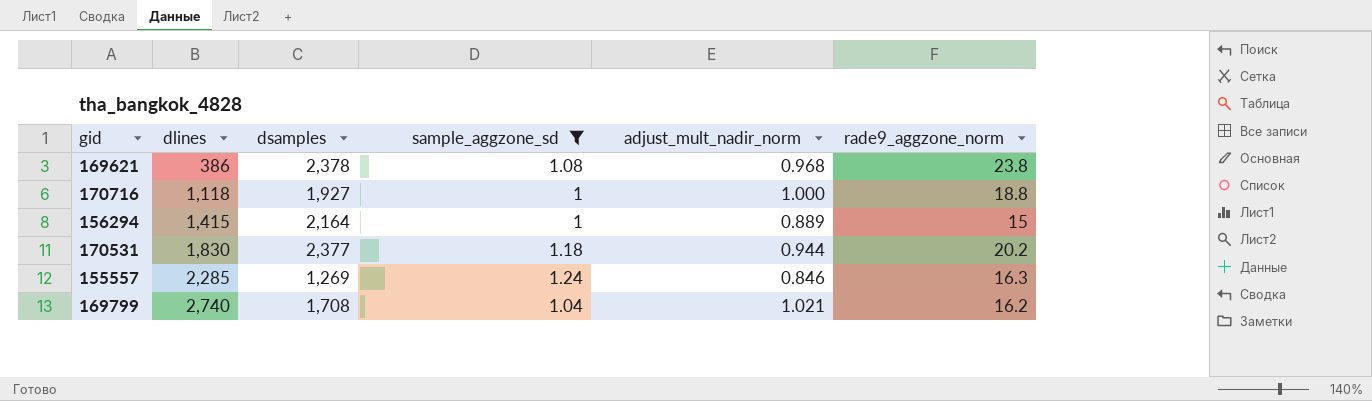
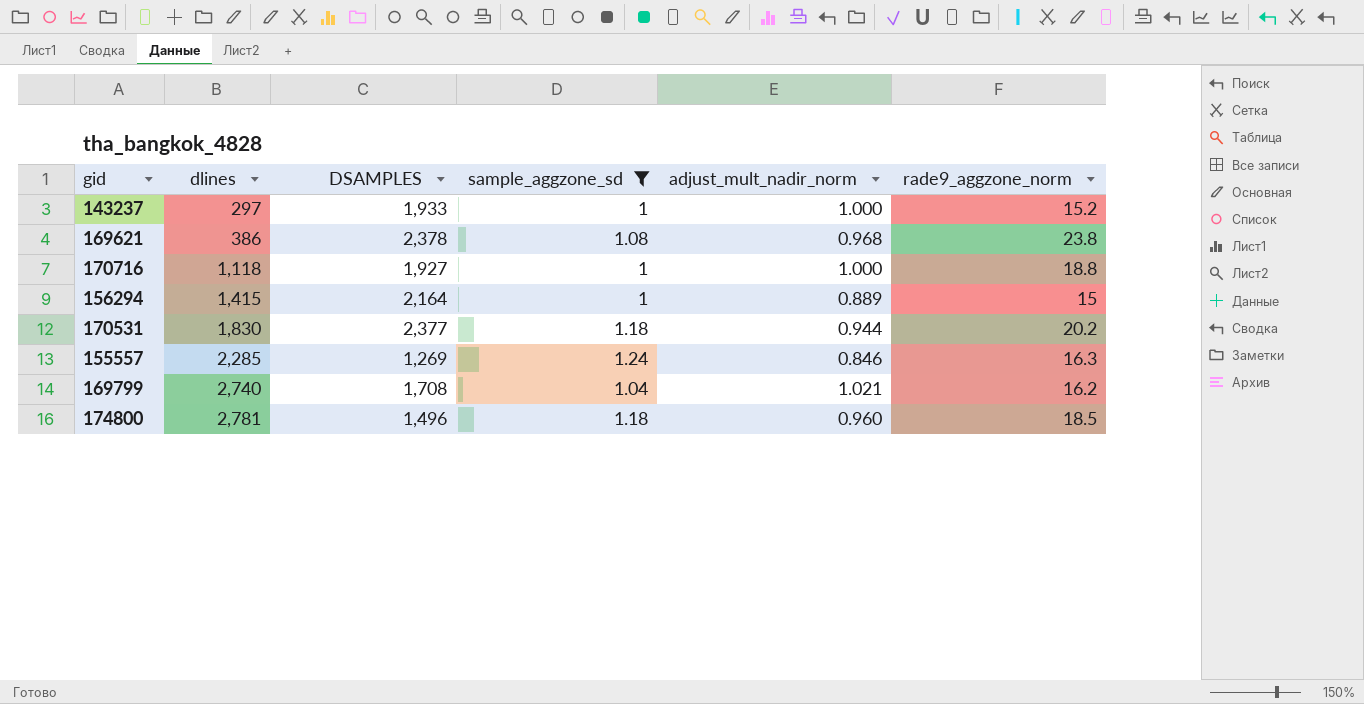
column name: dsamples -> DSAMPLES
row 143237: none -> 297 | 1,933 | 1 | 1.000 | 15.2
row 174800: none -> 2,781 | 1,496 | 1.18 | 0.960 | 18.5

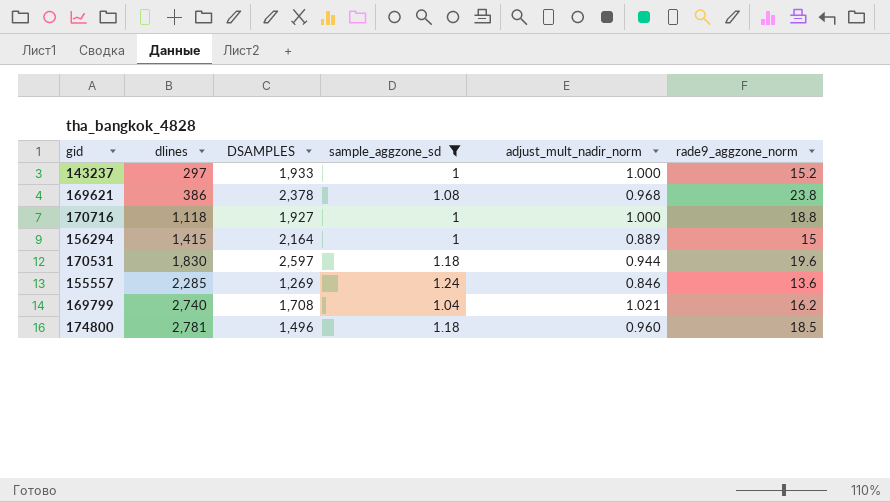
170531 | DSAMPLES: 2,377 -> 2,597
170531 | rade9_aggzone_norm: 20.2 -> 19.6
155557 | rade9_aggzone_norm: 16.3 -> 13.6

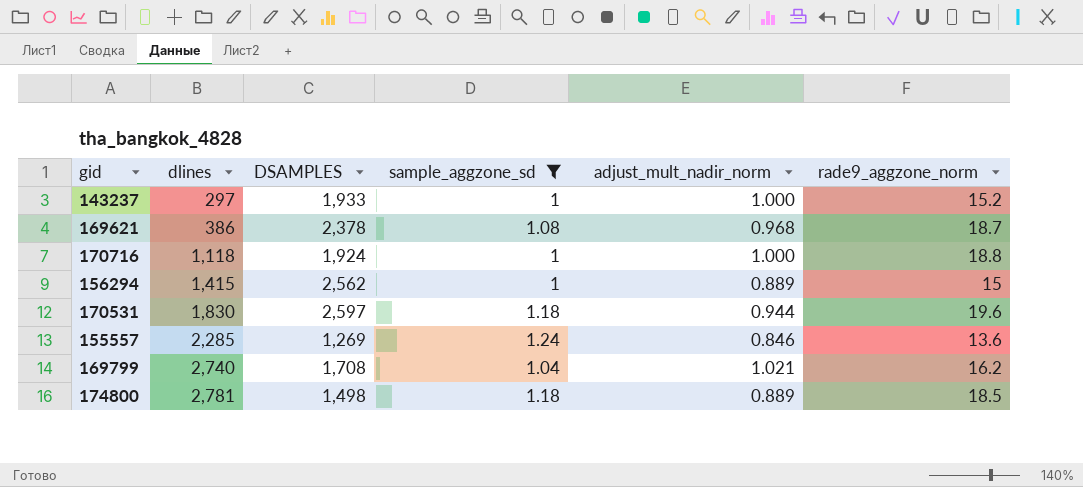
169621 | rade9_aggzone_norm: 23.8 -> 18.7
170716 | DSAMPLES: 1,927 -> 1,924
156294 | DSAMPLES: 2,164 -> 2,562
174800 | DSAMPLES: 1,496 -> 1,498
174800 | adjust_mult_nadir_norm: 0.960 -> 0.889

